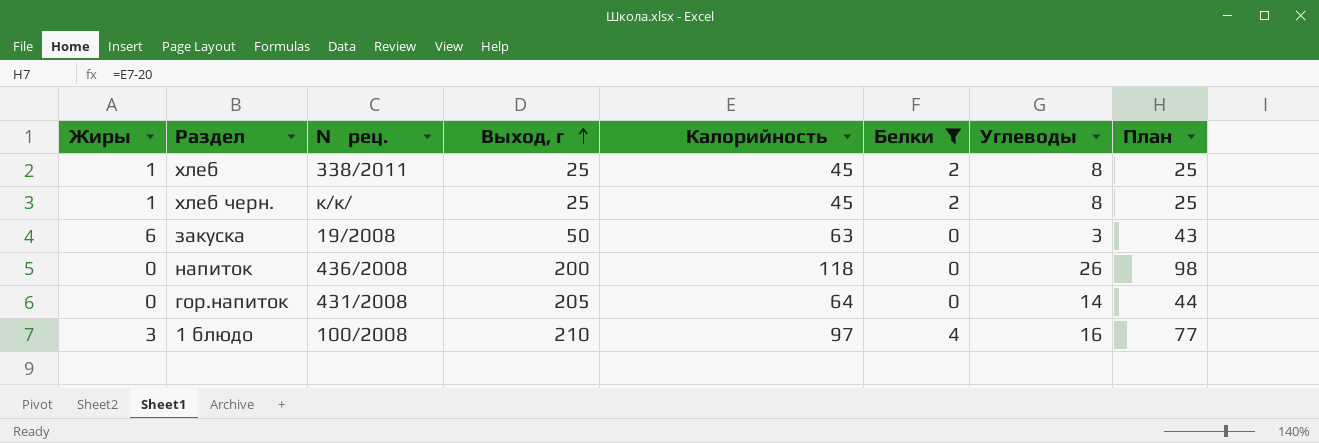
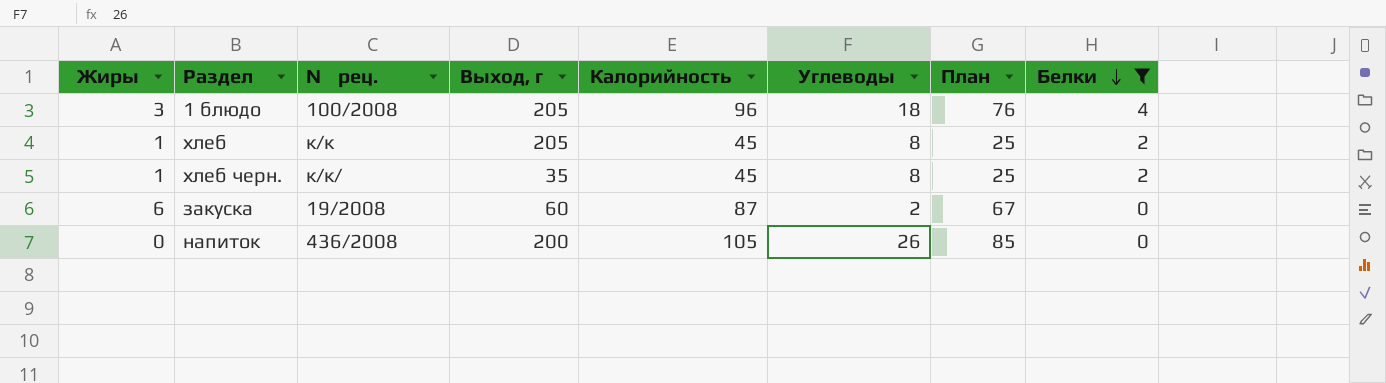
row order: Выход, г ascending -> Белки descending
column Белки | position: 6 -> 8
row гор.напиток: 0 | 431/2008 | 205 | 64 | 0 | 14 | 44 -> none
1 блюдо | Выход, г: 210 -> 205
1 блюдо | Калорийность: 97 -> 96
1 блюдо | Углеводы: 16 -> 18
1 блюдо | План: 77 -> 76
хлеб | № рец.: 338/2011 -> к/к
хлеб | Выход, г: 25 -> 205
хлеб черн. | Выход, г: 25 -> 35
закуска | Выход, г: 50 -> 60
закуска | Калорийность: 63 -> 87
закуска | Углеводы: 3 -> 2
закуска | План: 43 -> 67
напиток | Калорийность: 118 -> 105
напиток | План: 98 -> 85

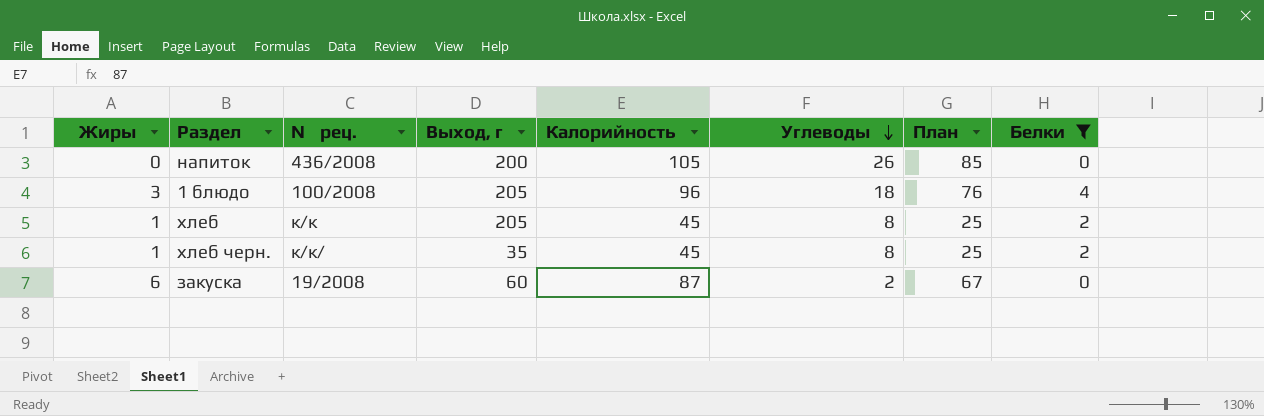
row order: Белки descending -> Углеводы descending

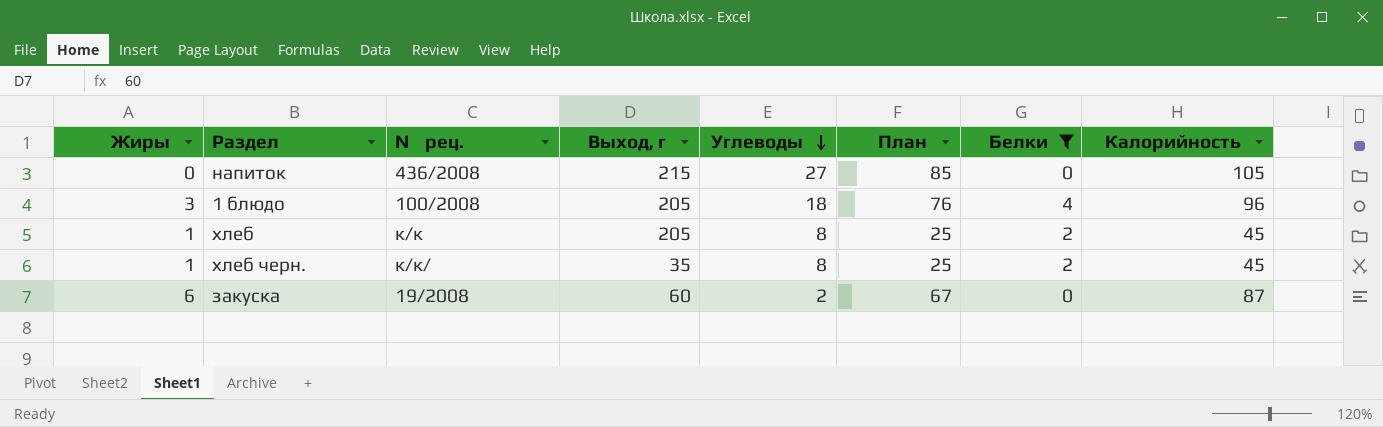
column Калорийность | position: 5 -> 8
напиток | Выход, г: 200 -> 215
напиток | Углеводы: 26 -> 27

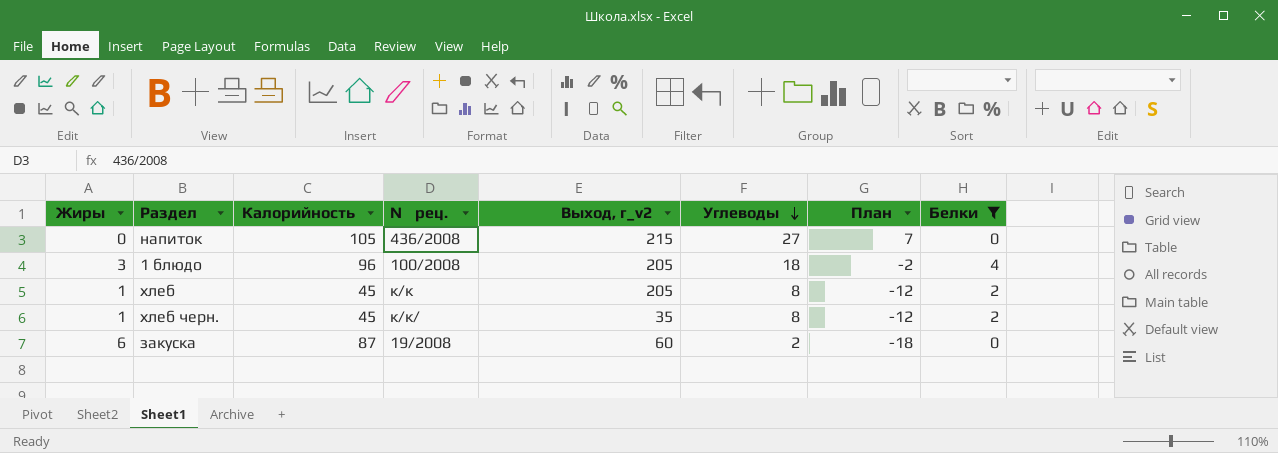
column Калорийность | position: 8 -> 3
column name: Выход, г -> Выход, г_v2
column План | formula: [Калорийность] - 20 -> [Углеводы] - 20

